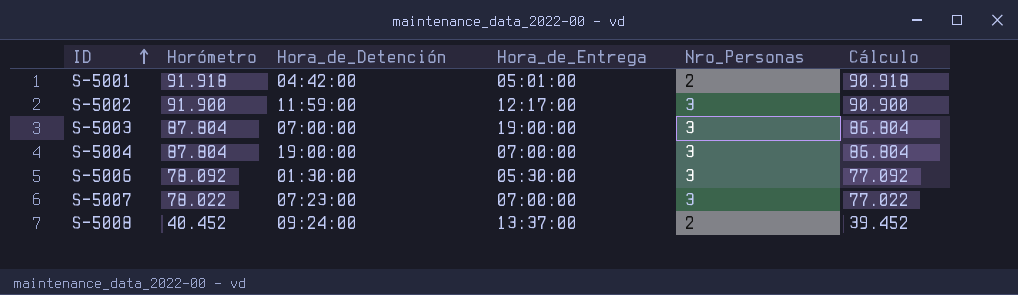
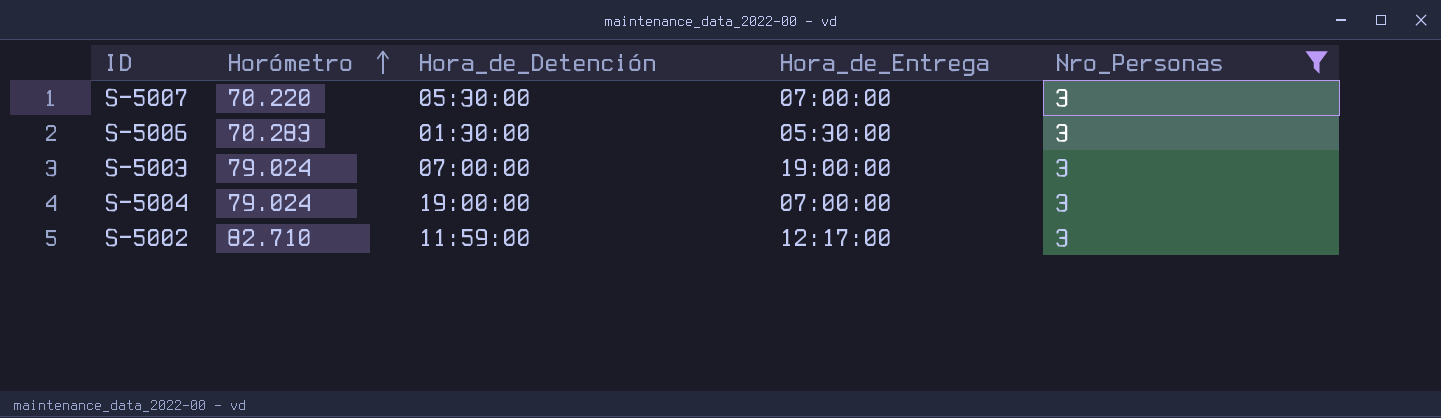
filter: none -> Nro_Personas = 3
row order: ID ascending -> Horómetro ascending
column Cálculo | formula: [Horómetro] - 1000 -> none
S-5007 | Horómetro: 78.022 -> 70.220
S-5007 | Hora_de_Detención: 07:23:00 -> 05:30:00
S-5006 | Horómetro: 78.092 -> 70.283
S-5003 | Horómetro: 87.804 -> 79.024
S-5004 | Horómetro: 87.804 -> 79.024
S-5002 | Horómetro: 91.900 -> 82.710

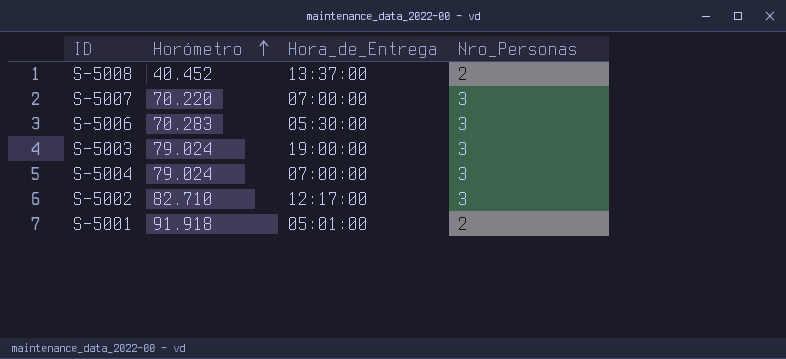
filter: Nro_Personas = 3 -> none
column Hora_de_Detención | position: 3 -> none

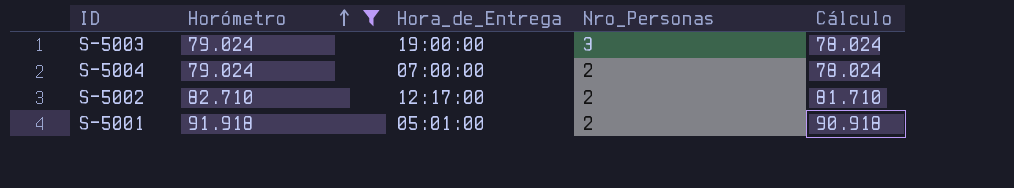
filter: none -> Horómetro >= 79.024
column Cálculo | formula: none -> [Horómetro] - 1000
S-5004 | Nro_Personas: 3 -> 2
S-5002 | Nro_Personas: 3 -> 2

